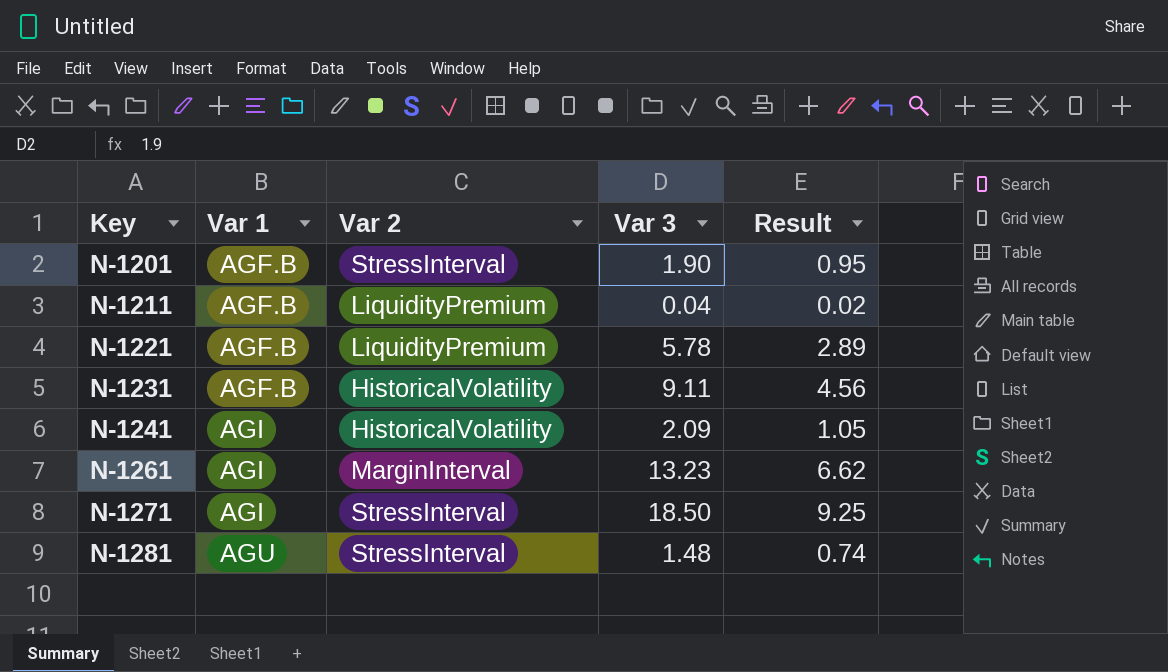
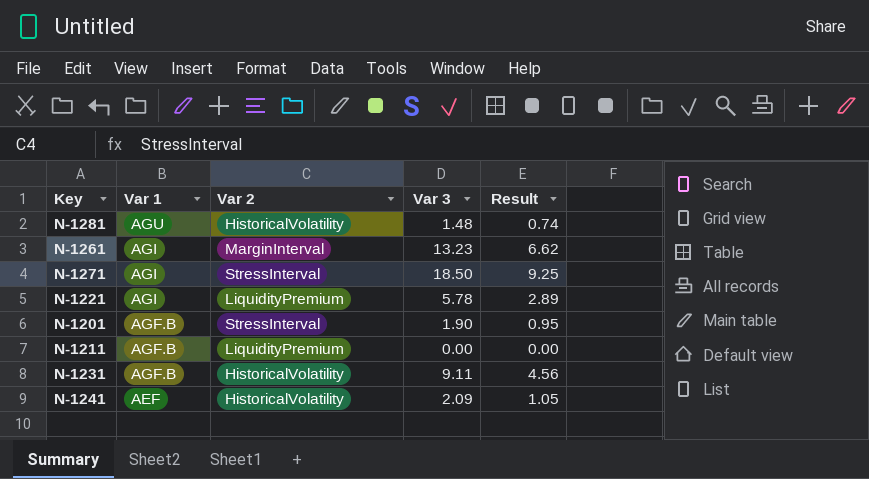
row order: Key ascending -> Var 1 descending
N-1281 | Var 2: StressInterval -> HistoricalVolatility
N-1221 | Var 1: AGF.B -> AGI
N-1211 | Var 3: 0.04 -> 0.00
N-1211 | Result: 0.02 -> 0.00
N-1241 | Var 1: AGI -> AEF

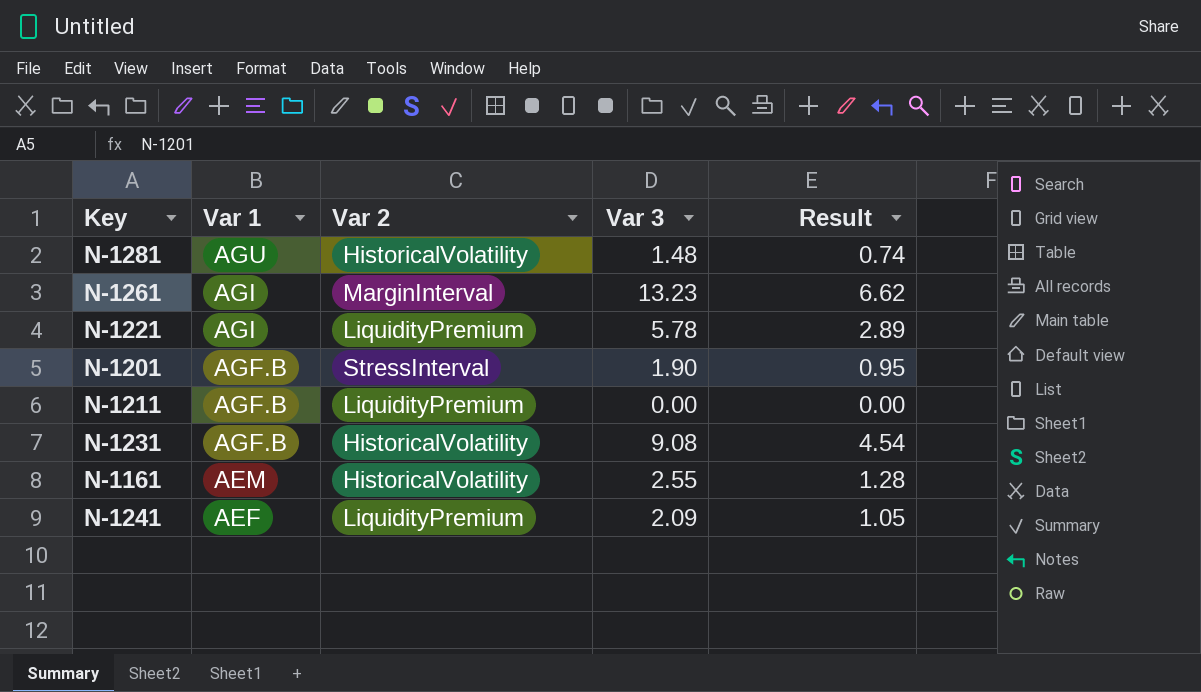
row N-1271: AGI | StressInterval | 18.50 | 9.25 -> none
N-1231 | Var 3: 9.11 -> 9.08
N-1231 | Result: 4.56 -> 4.54
row N-1161: none -> AEM | HistoricalVolatility | 2.55 | 1.28
N-1241 | Var 2: HistoricalVolatility -> LiquidityPremium

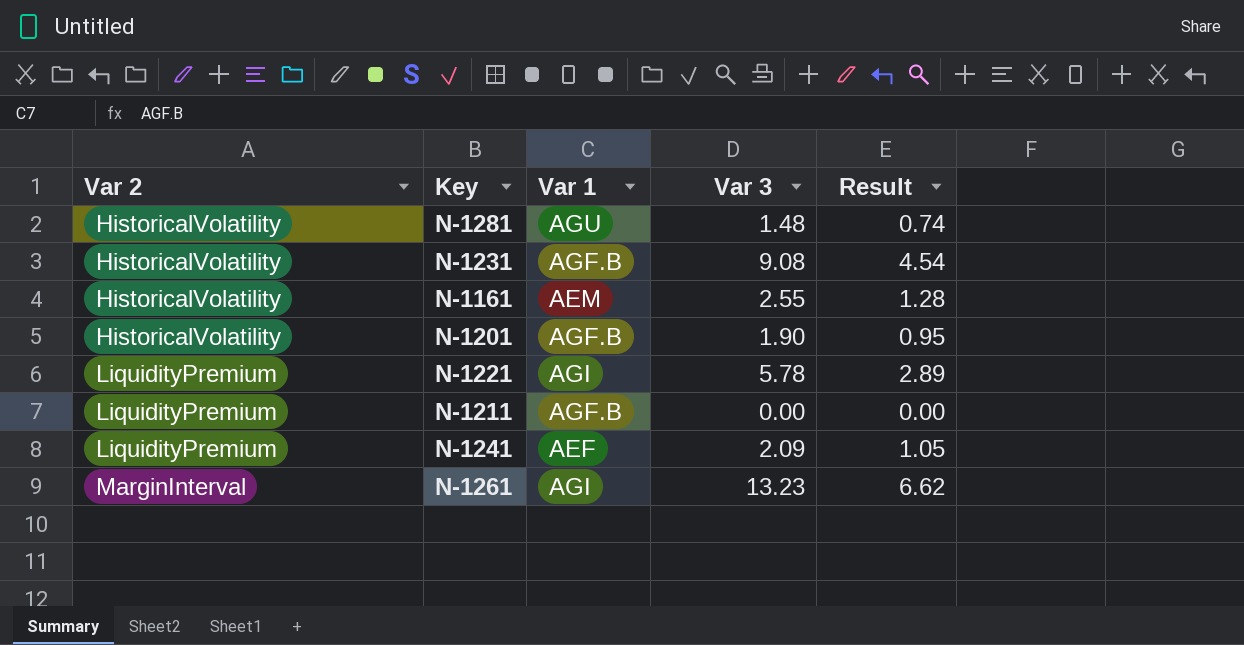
row order: Var 1 descending -> Var 2 ascending
column Var 2 | position: 3 -> 1
N-1201 | Var 2: StressInterval -> HistoricalVolatility

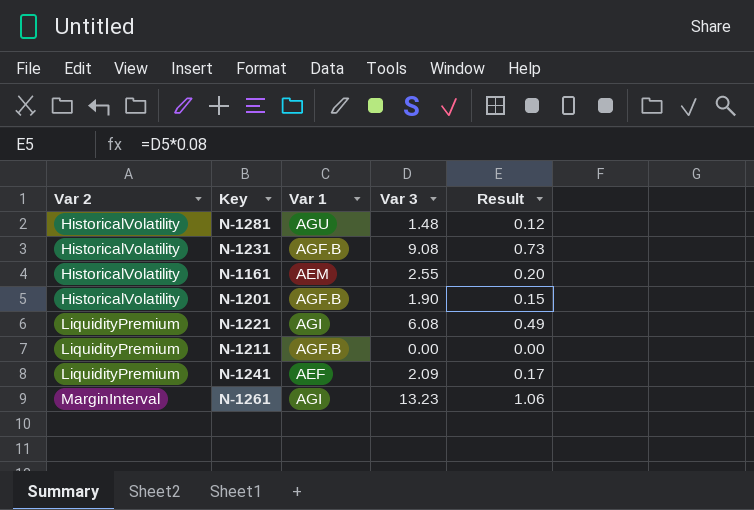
column Result | formula: [Var 3] * 0.5 -> [Var 3] * 0.08
N-1221 | Var 3: 5.78 -> 6.08

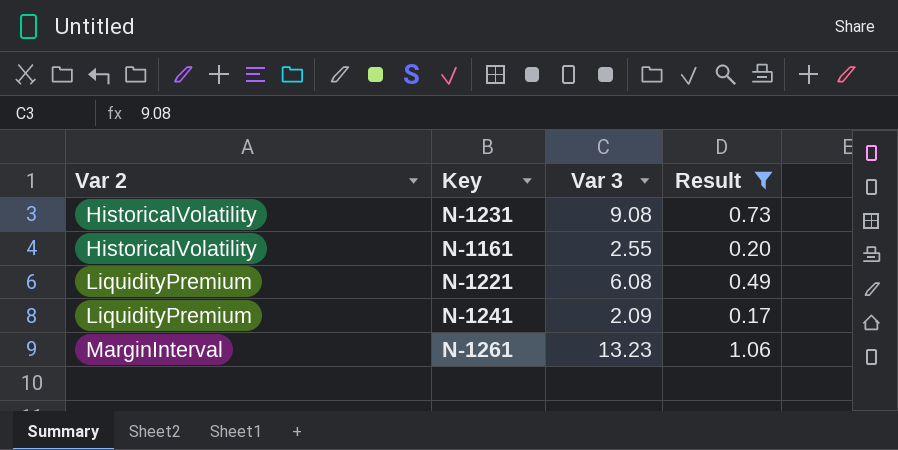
filter: none -> Result >= 0.17
column Var 1 | position: 3 -> none

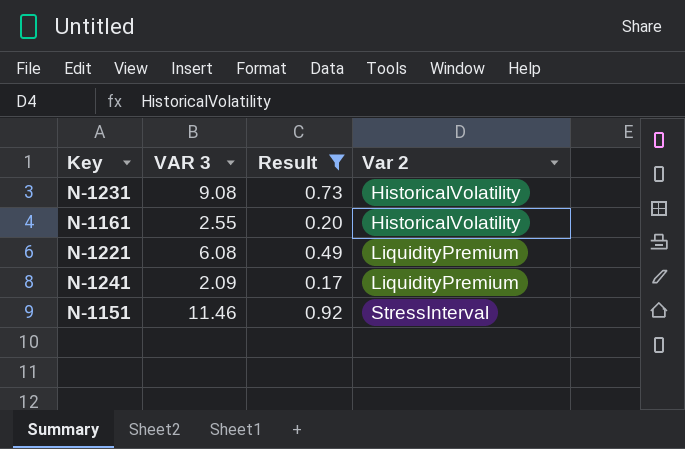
column name: Var 3 -> VAR 3
column Var 2 | position: 1 -> 4
row N-1261: MarginInterval | 13.23 | 1.06 -> none
row N-1151: none -> 11.46 | 0.92 | StressInterval

